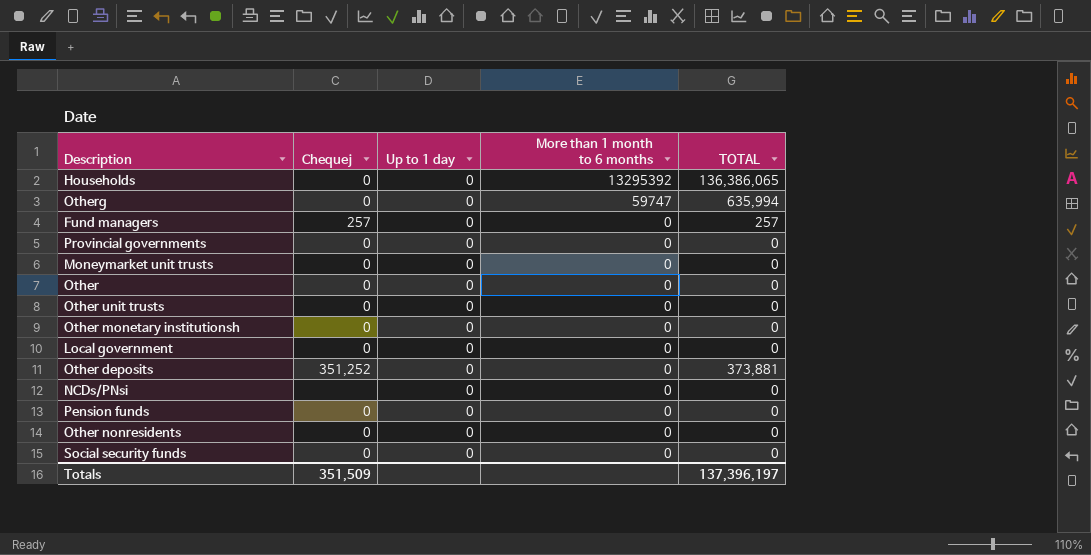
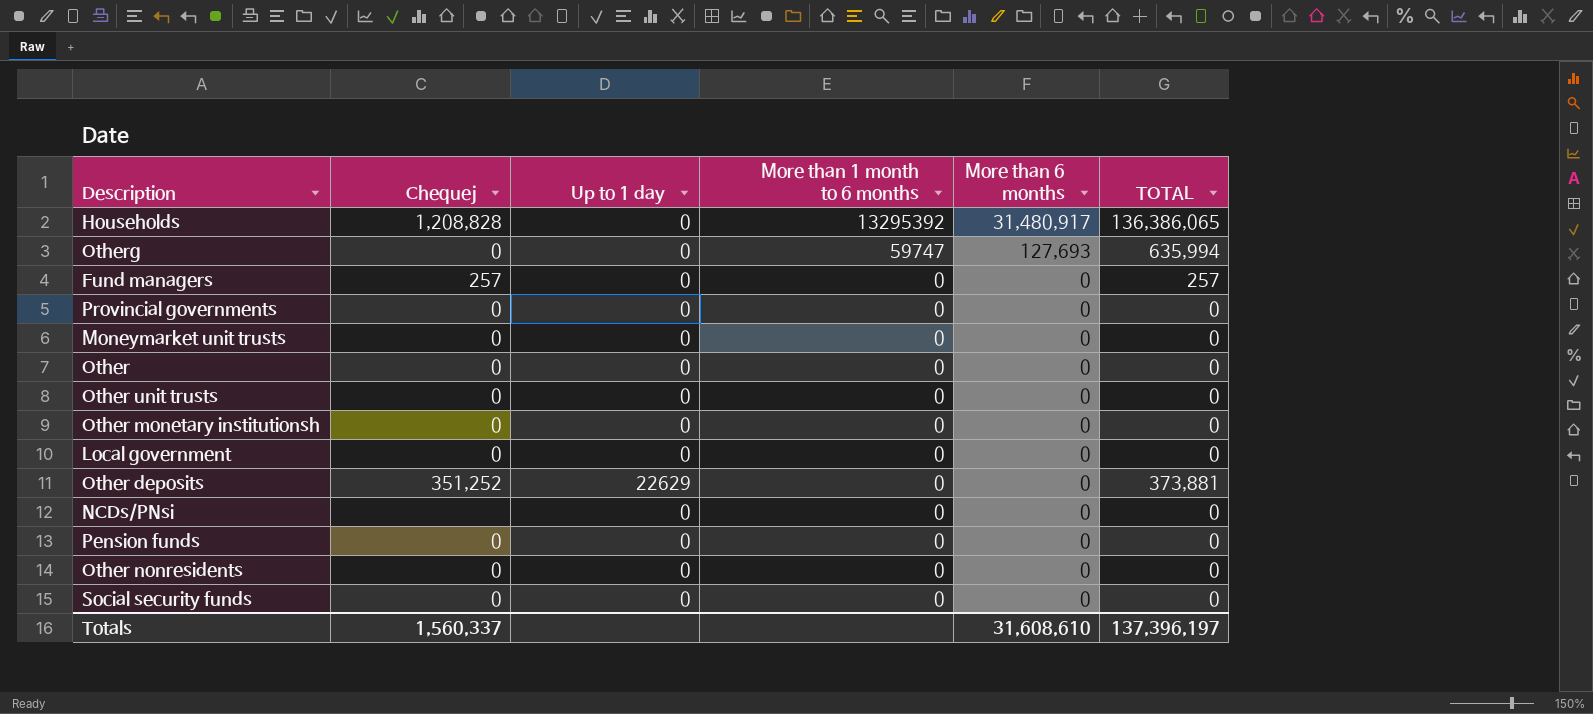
column More than 6 months | position: none -> 5
Households | Chequej: 0 -> 1,208,828
Other deposits | Up to 1 day: 0 -> 22629
Totals | Chequej: 351,509 -> 1,560,337

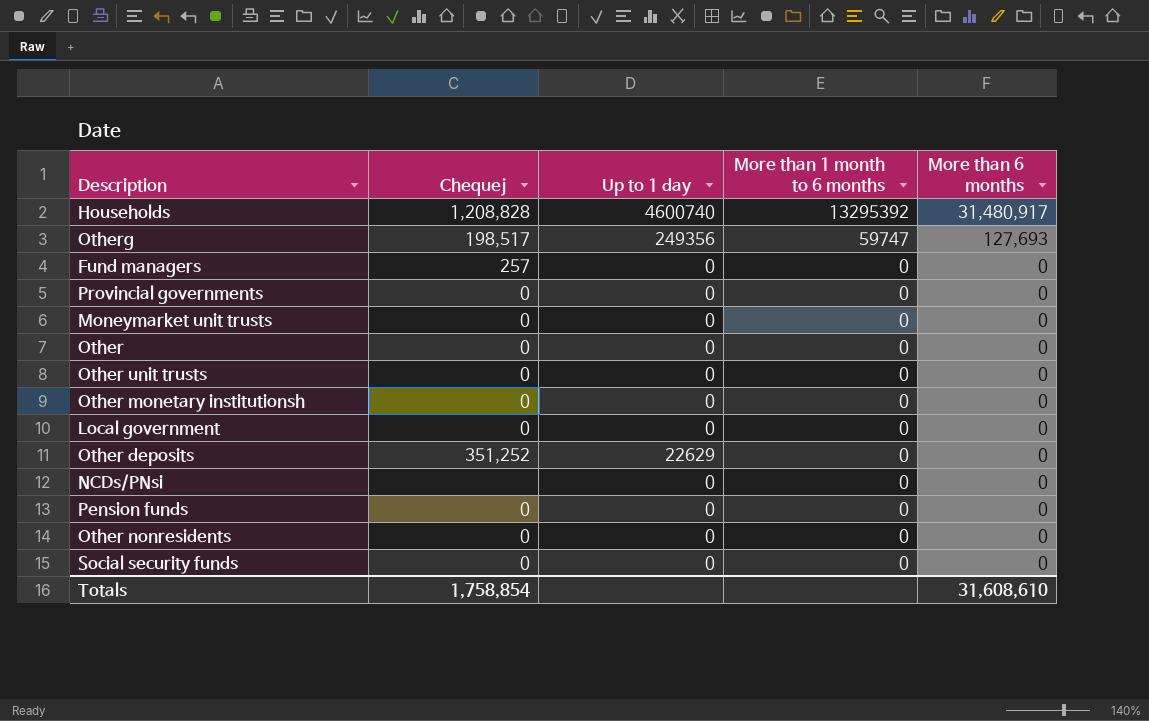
column TOTAL | position: 6 -> none
Households | Up to 1 day: 0 -> 4600740
Otherg | Chequej: 0 -> 198,517
Otherg | Up to 1 day: 0 -> 249356
Totals | Chequej: 1,560,337 -> 1,758,854

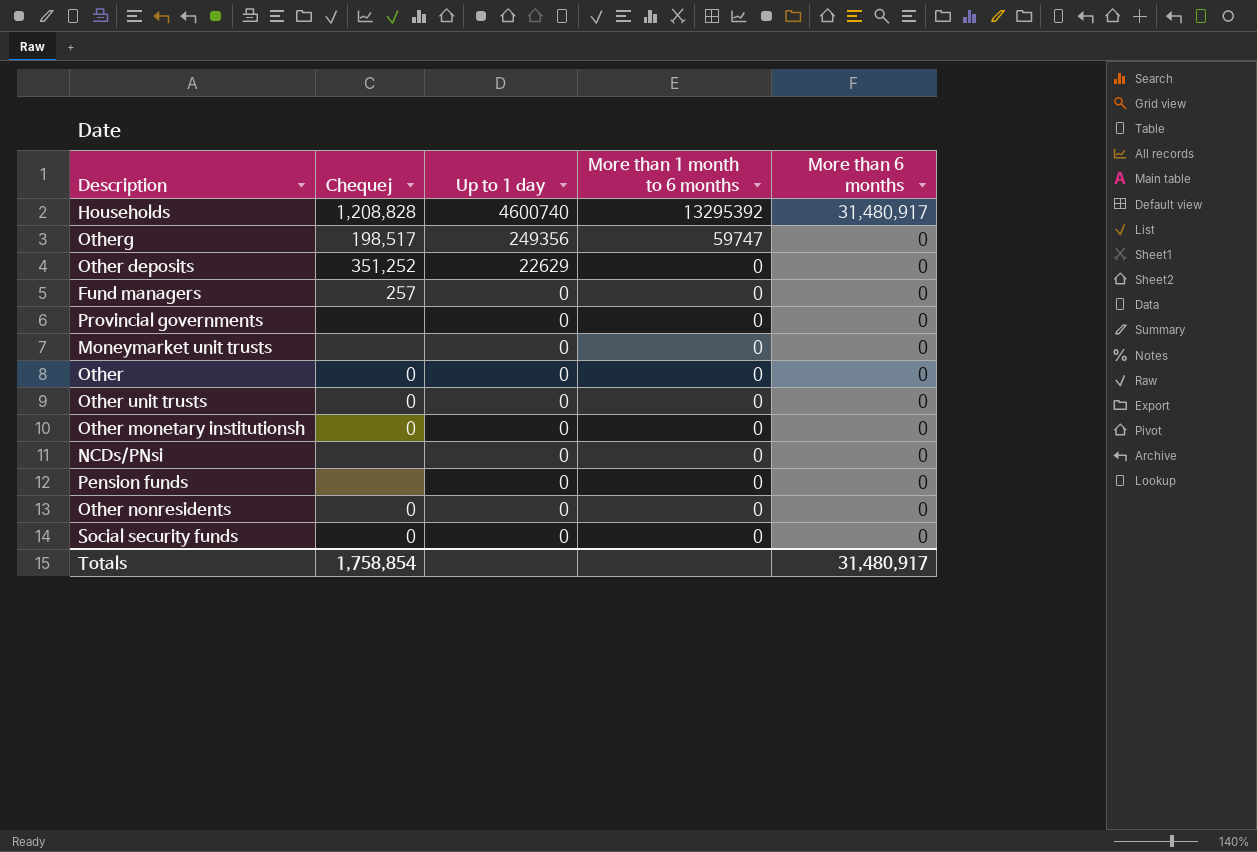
row order: More than 1 month to 6 months descending -> Up to 1 day descending
row Local government: 0 | 0 | 0 | 0 -> none
Otherg | More than 6 months: 127,693 -> 0
Provincial governments | Chequej: 0 -> none
Moneymarket unit trusts | Chequej: 0 -> none
Pension funds | Chequej: 0 -> none
Totals | More than 6 months: 31,608,610 -> 31,480,917

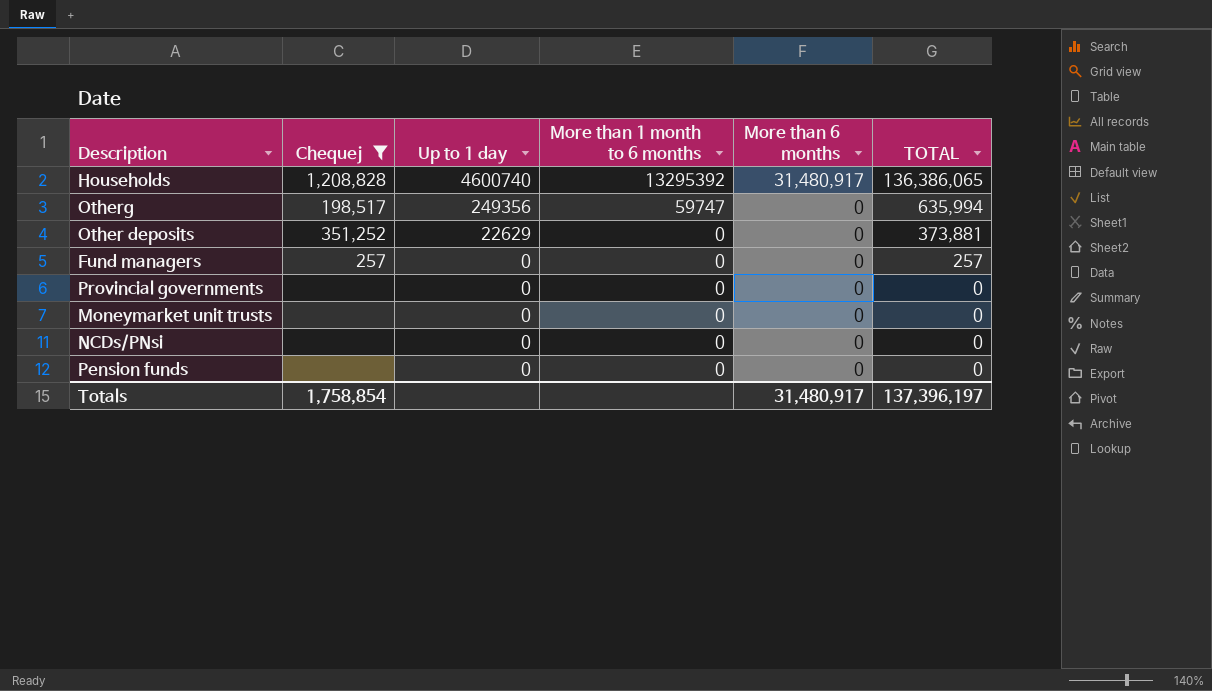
filter: none -> Chequej != 0
column TOTAL | position: none -> 6

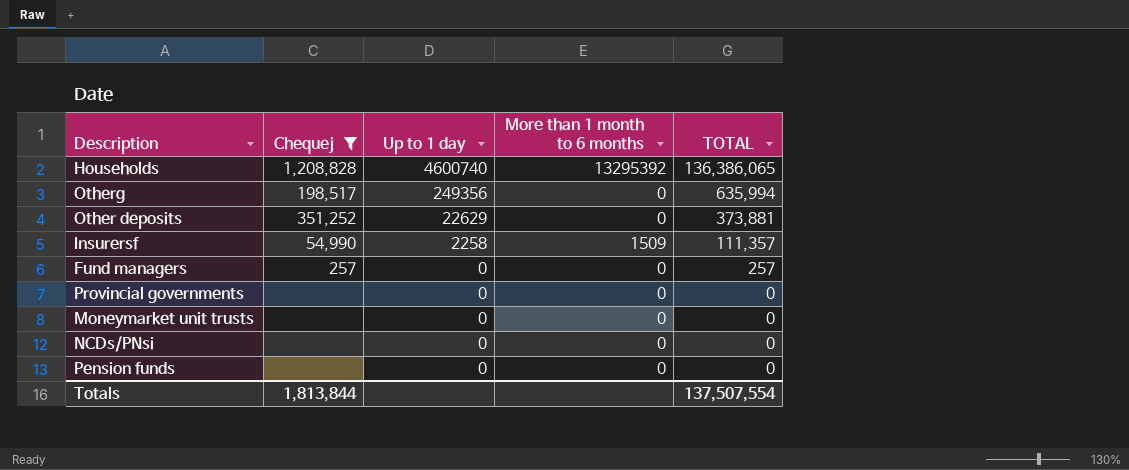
column More than 6 months | position: 5 -> none
Otherg | More than 1 month to 6 months: 59747 -> 0
row Insurersf: none -> 54,990 | 2258 | 1509 | 111,357
Totals | Chequej: 1,758,854 -> 1,813,844
Totals | TOTAL: 137,396,197 -> 137,507,554

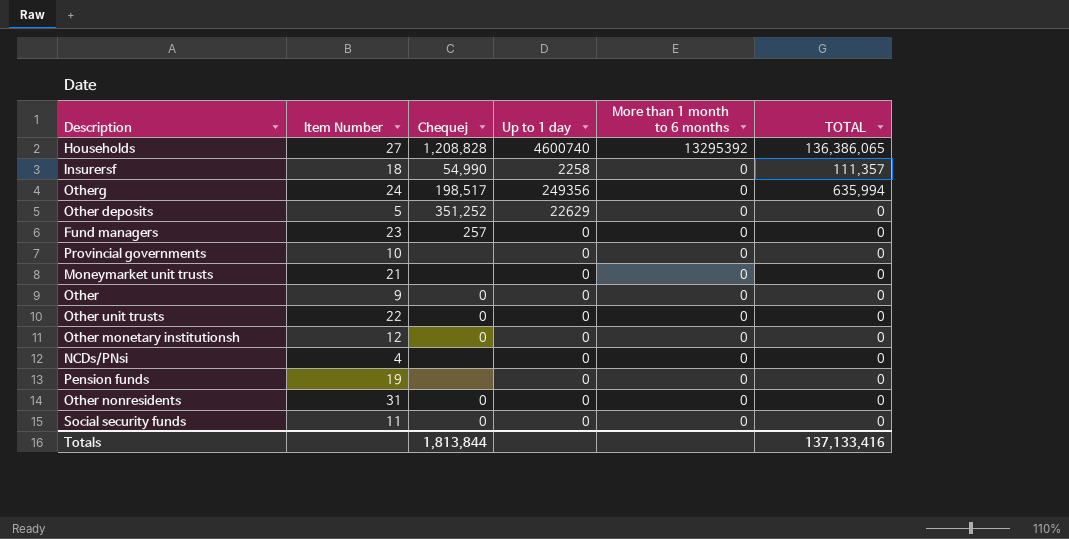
filter: Chequej != 0 -> none
row order: Up to 1 day descending -> More than 1 month to 6 months descending
column Item Number | position: none -> 2
Insurersf | More than 1 month to 6 months: 1509 -> 0
Other deposits | TOTAL: 373,881 -> 0
Fund managers | TOTAL: 257 -> 0
Totals | TOTAL: 137,507,554 -> 137,133,416

